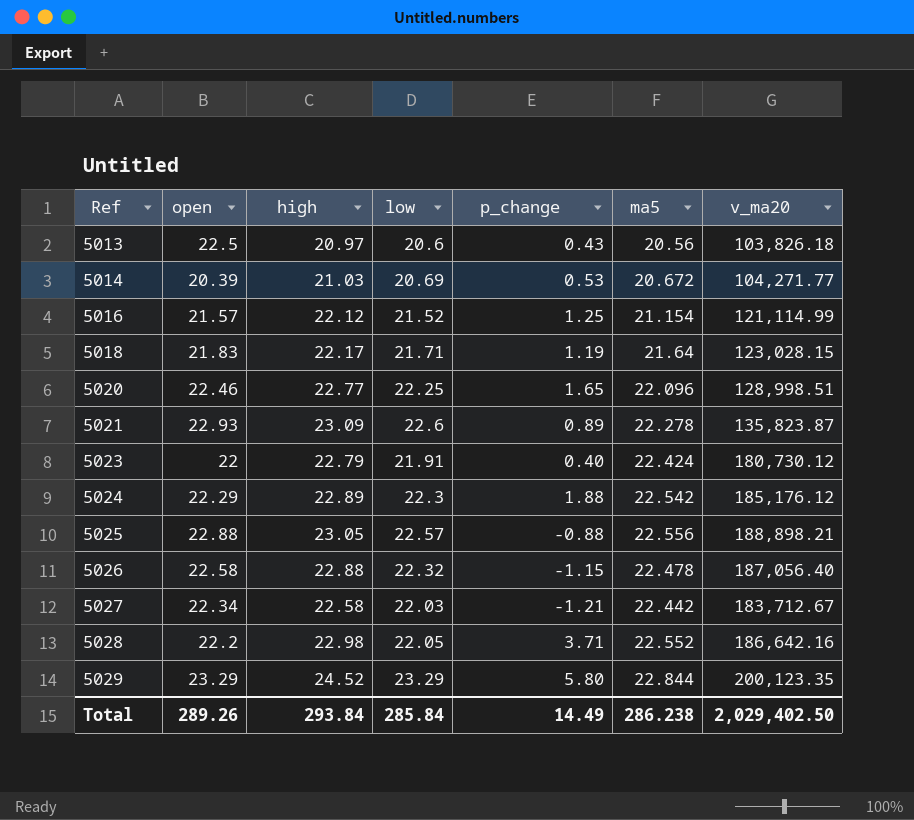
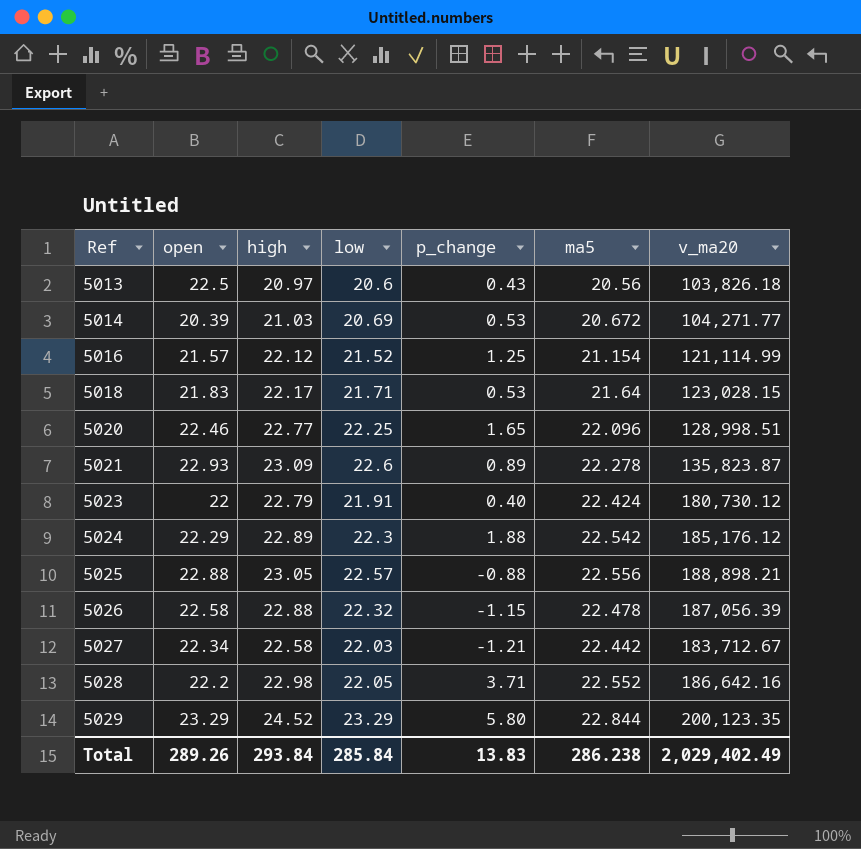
5018 | p_change: 1.19 -> 0.53
5026 | v_ma20: 187,056.40 -> 187,056.39
Total | p_change: 14.49 -> 13.83
Total | v_ma20: 2,029,402.50 -> 2,029,402.49

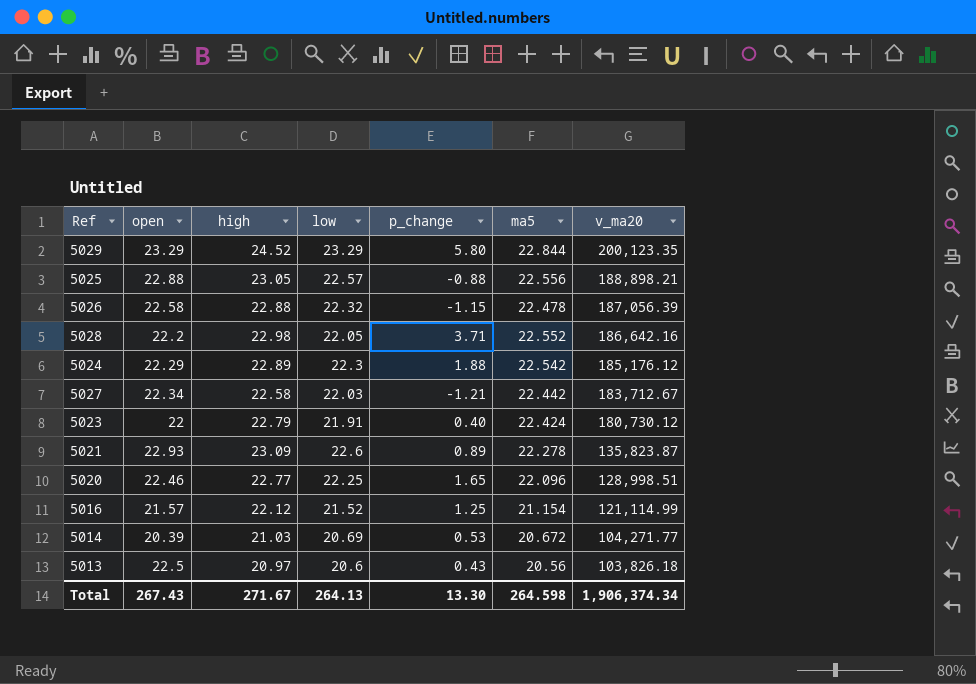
row order: Ref ascending -> v_ma20 descending
row 5018: 21.83 | 22.17 | 21.71 | 0.53 | 21.64 | 123,028.15 -> none
Total | open: 289.26 -> 267.43
Total | high: 293.84 -> 271.67
Total | low: 285.84 -> 264.13
Total | p_change: 13.83 -> 13.30
Total | ma5: 286.238 -> 264.598
Total | v_ma20: 2,029,402.49 -> 1,906,374.34

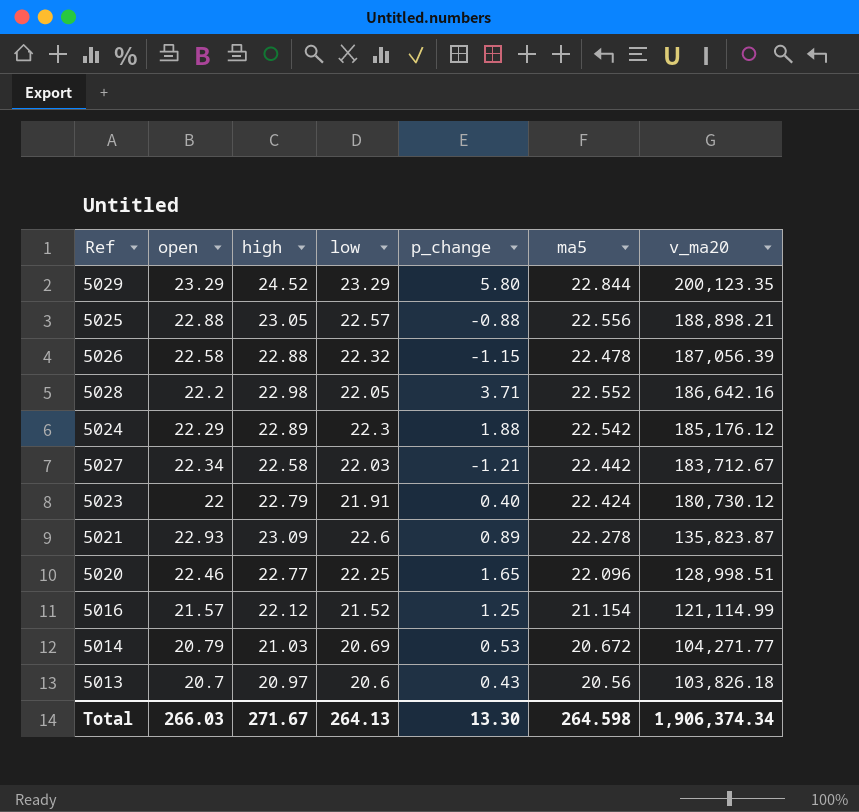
5014 | open: 20.39 -> 20.79
5013 | open: 22.5 -> 20.7
Total | open: 267.43 -> 266.03

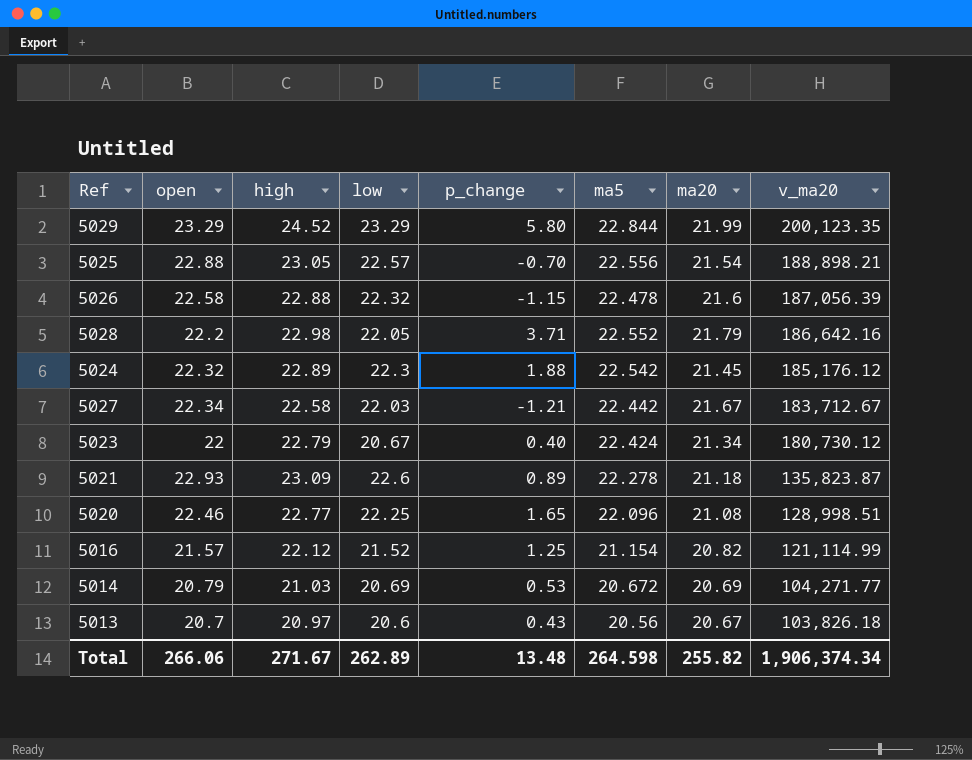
column ma20 | position: none -> 7
5025 | p_change: -0.88 -> -0.70
5024 | open: 22.29 -> 22.32
5023 | low: 21.91 -> 20.67
Total | open: 266.03 -> 266.06
Total | low: 264.13 -> 262.89
Total | p_change: 13.30 -> 13.48

